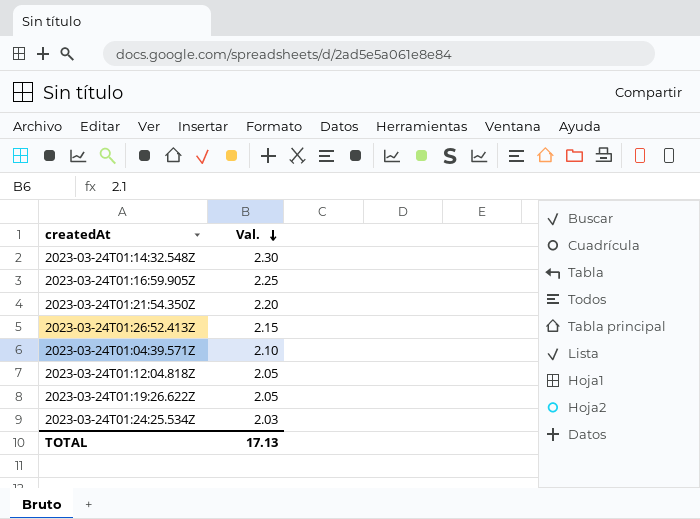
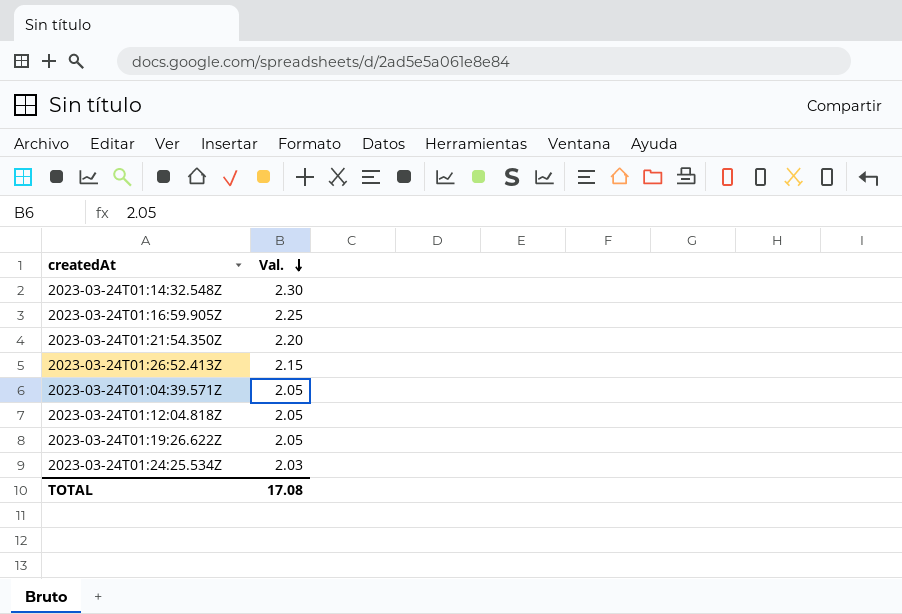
2023-03-24T01:04:39.571Z | Val.: 2.10 -> 2.05
TOTAL | Val.: 17.13 -> 17.08

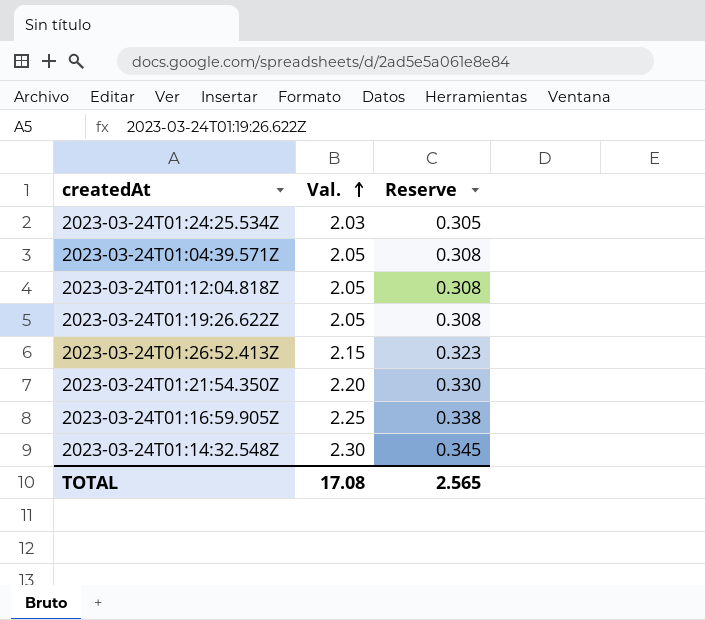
row order: Val. descending -> Val. ascending
column Reserve | formula: none -> [Val.] * 0.15

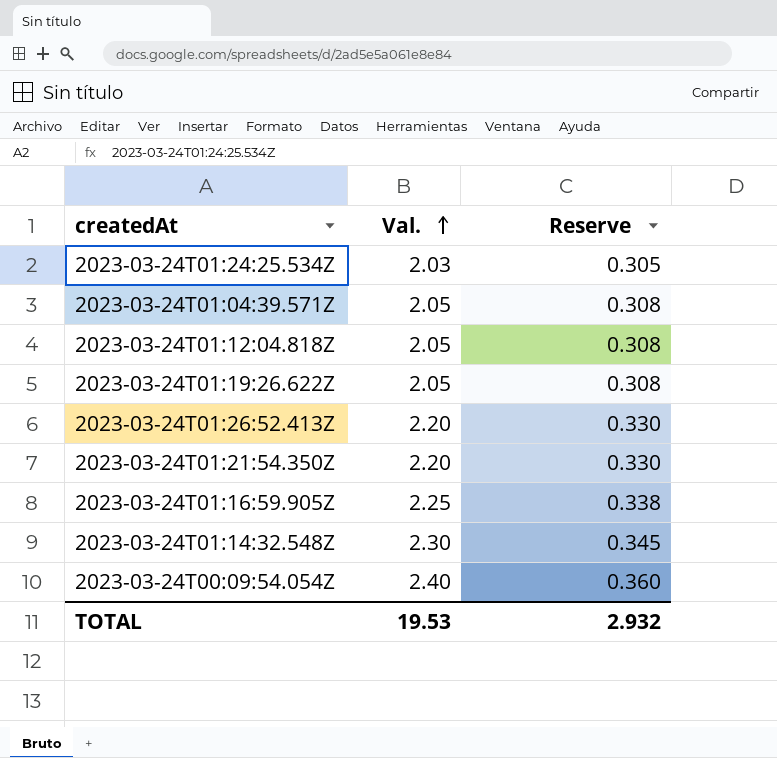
2023-03-24T01:26:52.413Z | Val.: 2.15 -> 2.20
2023-03-24T01:26:52.413Z | Reserve: 0.323 -> 0.330
row 2023-03-24T00:09:54.054Z: none -> 2.40 | 0.360
TOTAL | Val.: 17.08 -> 19.53
TOTAL | Reserve: 2.565 -> 2.932

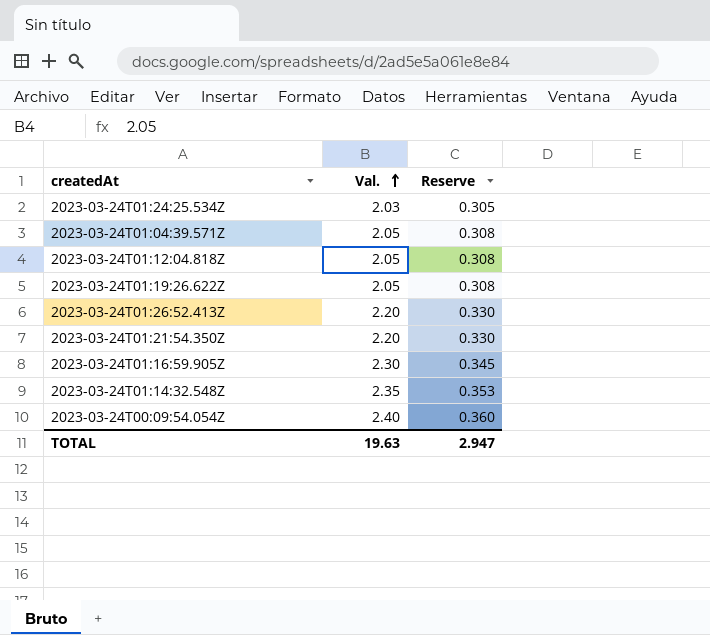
2023-03-24T01:16:59.905Z | Val.: 2.25 -> 2.30
2023-03-24T01:16:59.905Z | Reserve: 0.338 -> 0.345
2023-03-24T01:14:32.548Z | Val.: 2.30 -> 2.35
2023-03-24T01:14:32.548Z | Reserve: 0.345 -> 0.353
TOTAL | Val.: 19.53 -> 19.63
TOTAL | Reserve: 2.932 -> 2.947

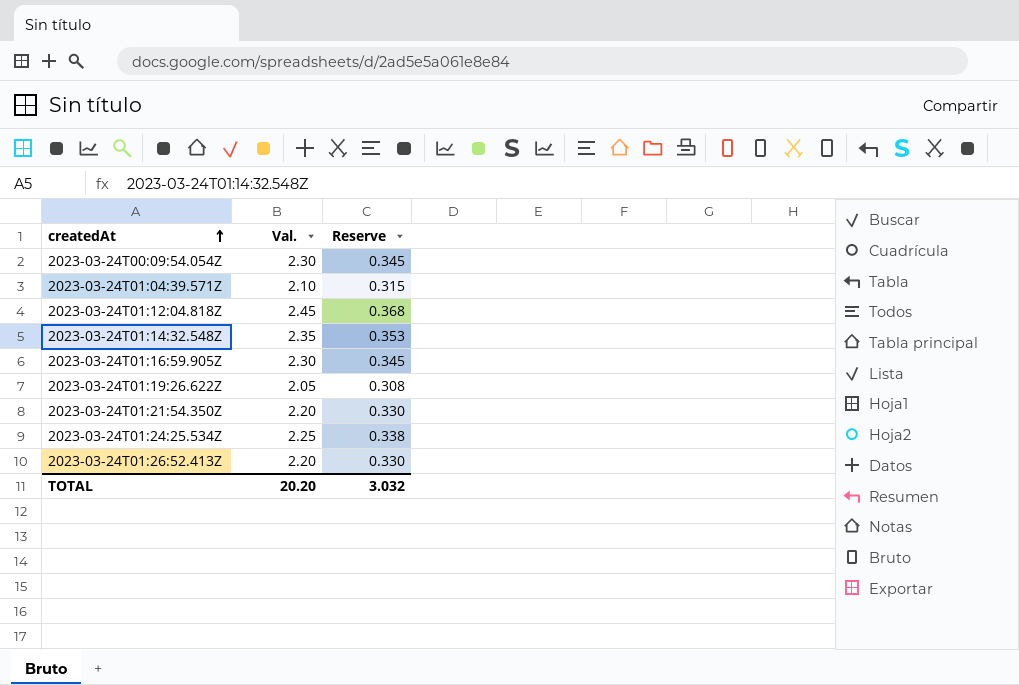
row order: Val. ascending -> createdAt ascending
2023-03-24T00:09:54.054Z | Val.: 2.40 -> 2.30
2023-03-24T00:09:54.054Z | Reserve: 0.360 -> 0.345
2023-03-24T01:04:39.571Z | Val.: 2.05 -> 2.10
2023-03-24T01:04:39.571Z | Reserve: 0.308 -> 0.315
2023-03-24T01:12:04.818Z | Val.: 2.05 -> 2.45
2023-03-24T01:12:04.818Z | Reserve: 0.308 -> 0.368
2023-03-24T01:24:25.534Z | Val.: 2.03 -> 2.25
2023-03-24T01:24:25.534Z | Reserve: 0.305 -> 0.338
TOTAL | Val.: 19.63 -> 20.20
TOTAL | Reserve: 2.947 -> 3.032

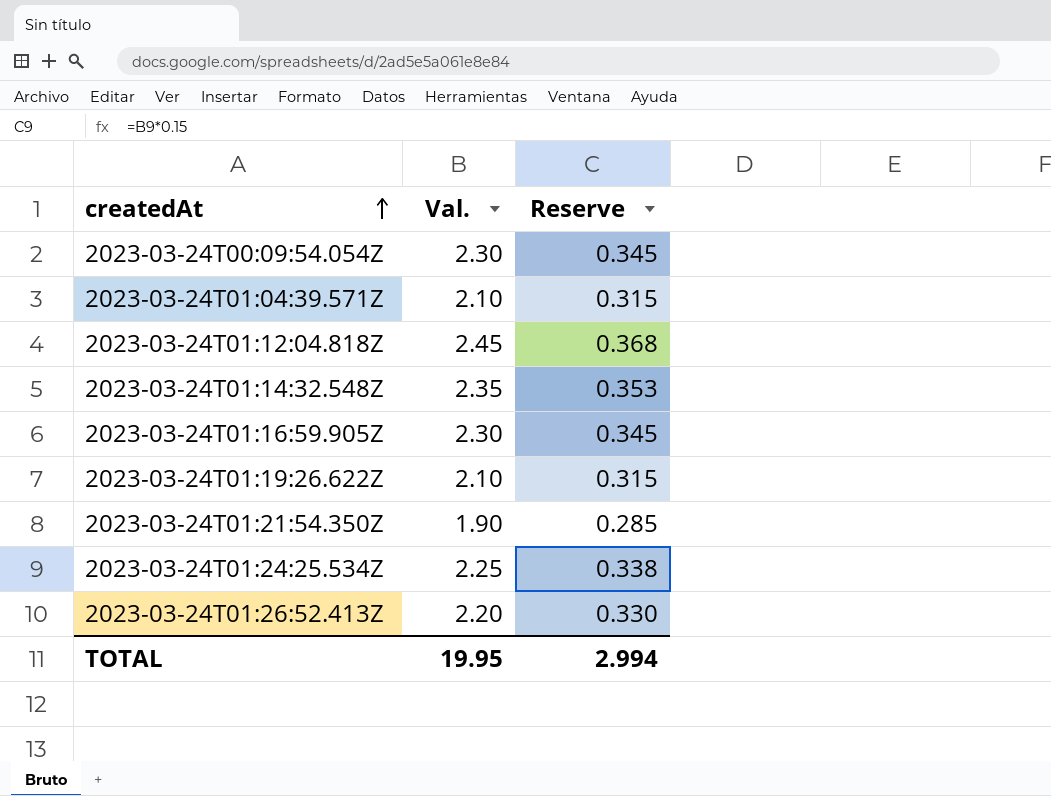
2023-03-24T01:19:26.622Z | Val.: 2.05 -> 2.10
2023-03-24T01:19:26.622Z | Reserve: 0.308 -> 0.315
2023-03-24T01:21:54.350Z | Val.: 2.20 -> 1.90
2023-03-24T01:21:54.350Z | Reserve: 0.330 -> 0.285
TOTAL | Val.: 20.20 -> 19.95
TOTAL | Reserve: 3.032 -> 2.994

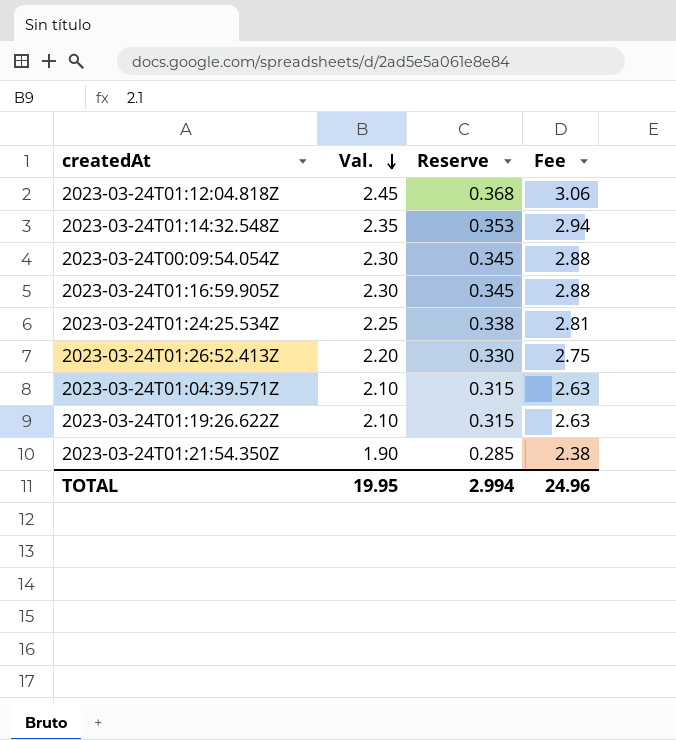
row order: createdAt ascending -> Val. descending
column Fee | formula: none -> [Val.] * 1.25

